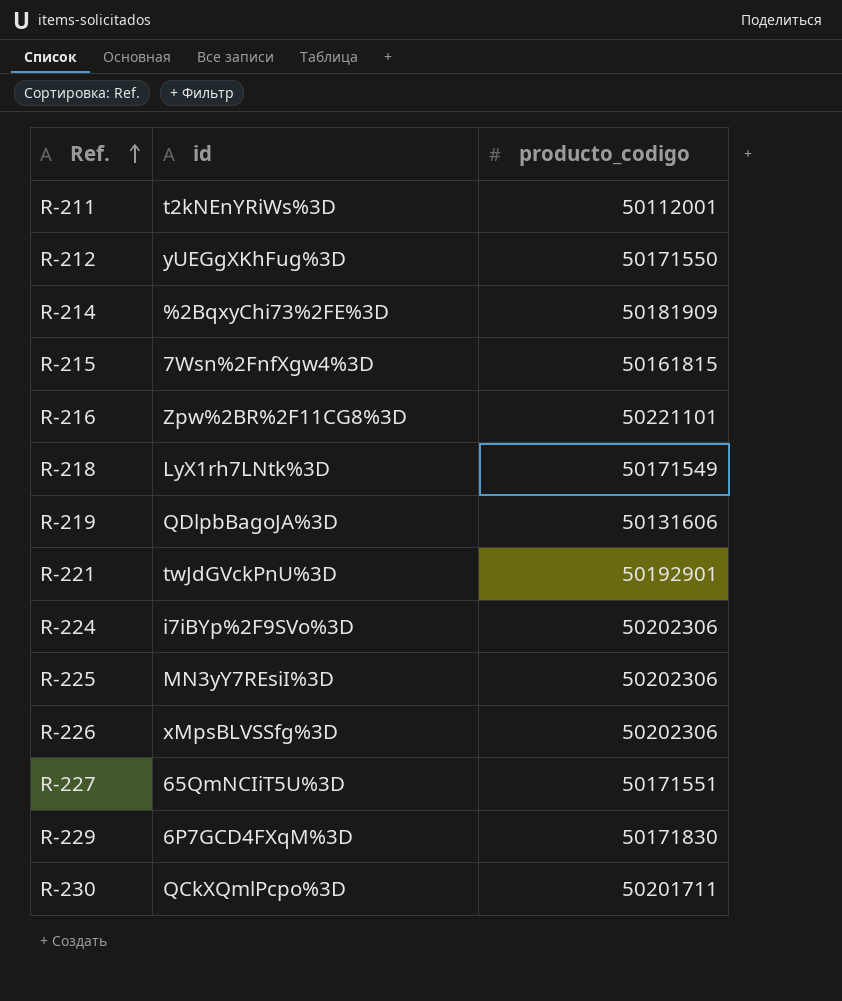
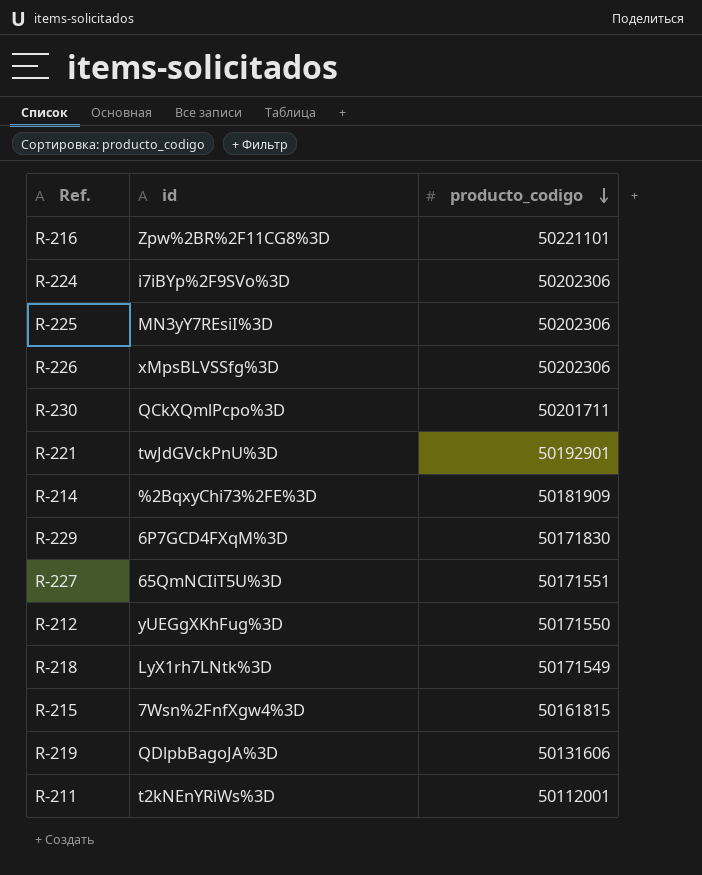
row order: Ref. ascending -> producto_codigo descending

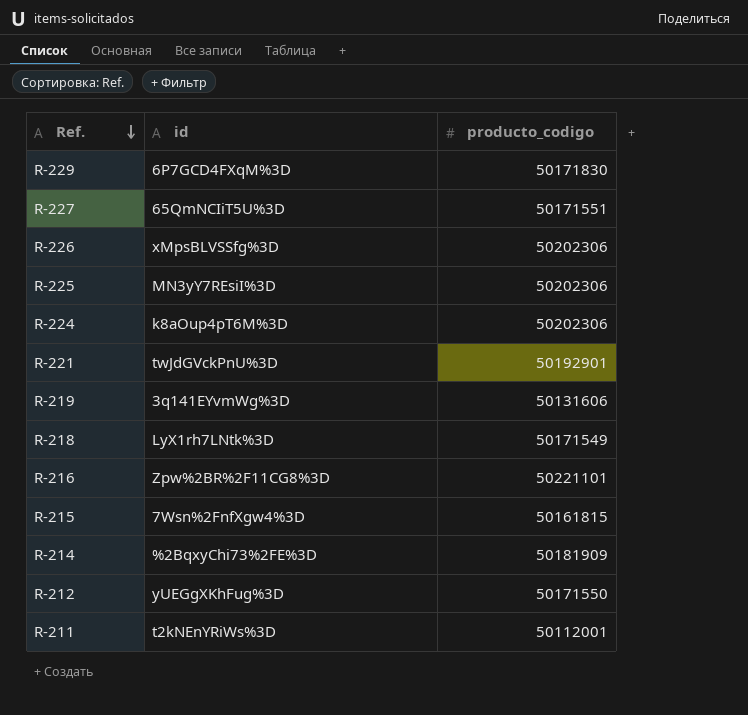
row order: producto_codigo descending -> Ref. descending
row R-230: QCkXQmlPcpo%3D | 50201711 -> none
R-224 | id: i7iBYp%2F9SVo%3D -> k8aOup4pT6M%3D
R-219 | id: QDlpbBagoJA%3D -> 3q141EYvmWg%3D

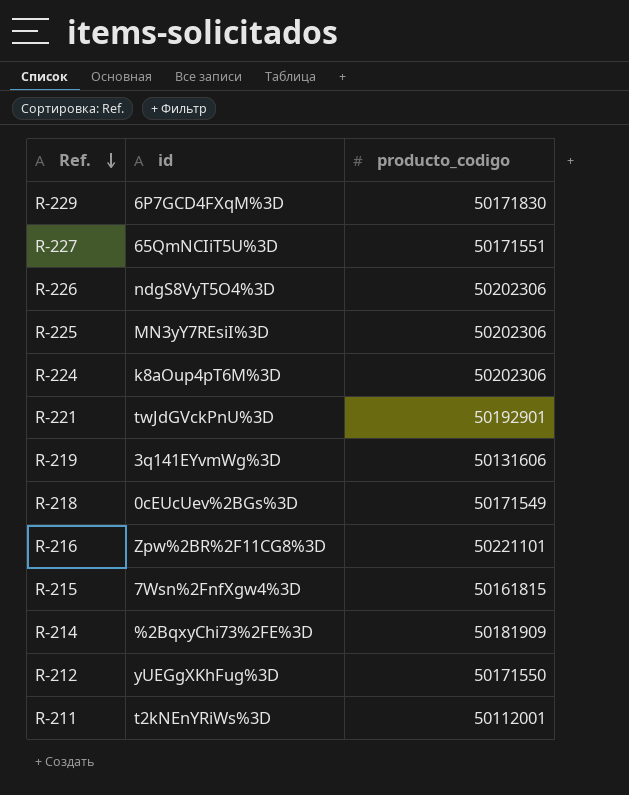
R-226 | id: xMpsBLVSSfg%3D -> ndgS8VyT5O4%3D
R-218 | id: LyX1rh7LNtk%3D -> 0cEUcUev%2BGs%3D

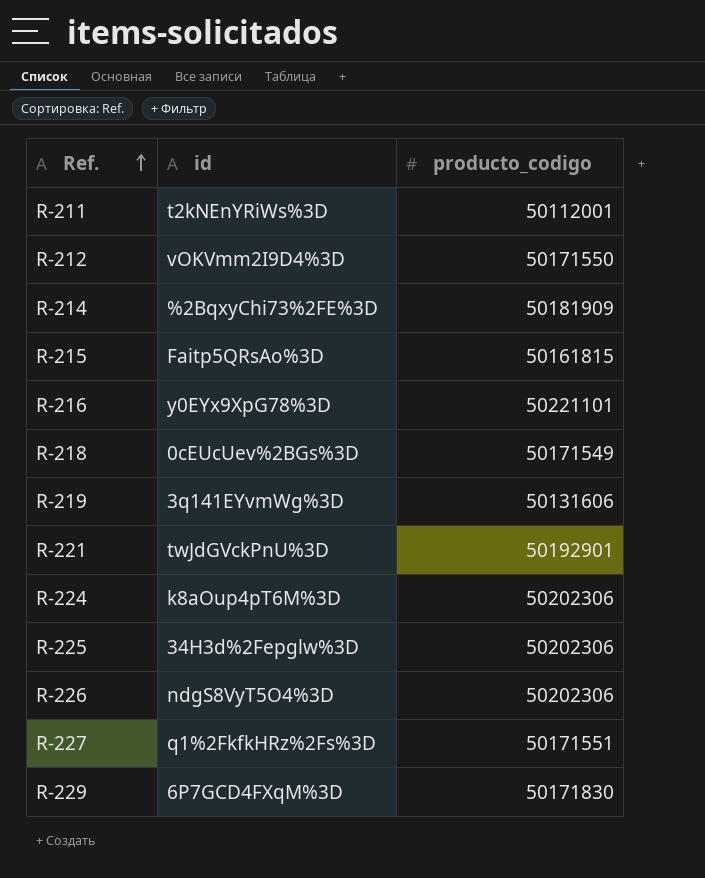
row order: Ref. descending -> Ref. ascending
R-212 | id: yUEGgXKhFug%3D -> vOKVmm2I9D4%3D
R-215 | id: 7Wsn%2FnfXgw4%3D -> Faitp5QRsAo%3D
R-216 | id: Zpw%2BR%2F11CG8%3D -> y0EYx9XpG78%3D
R-225 | id: MN3yY7REsiI%3D -> 34H3d%2Fepglw%3D
R-227 | id: 65QmNCIiT5U%3D -> q1%2FkfkHRz%2Fs%3D

